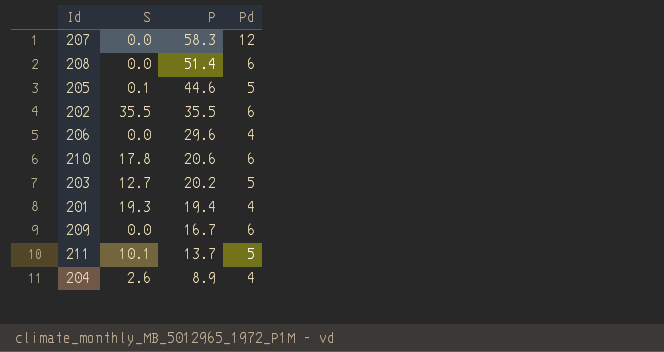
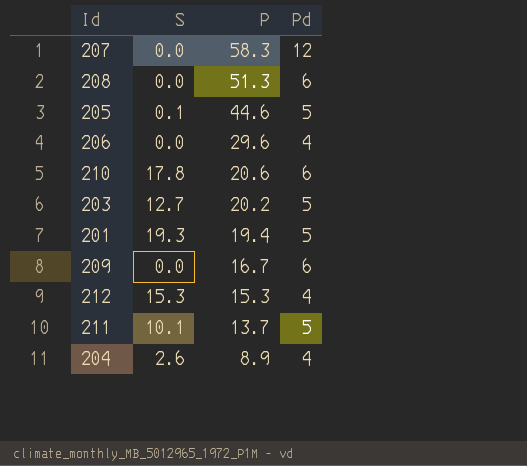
row 202: 35.5 | 35.5 | 6 -> none
208 | P: 51.4 -> 51.3
201 | Pd: 4 -> 5
row 212: none -> 15.3 | 15.3 | 4

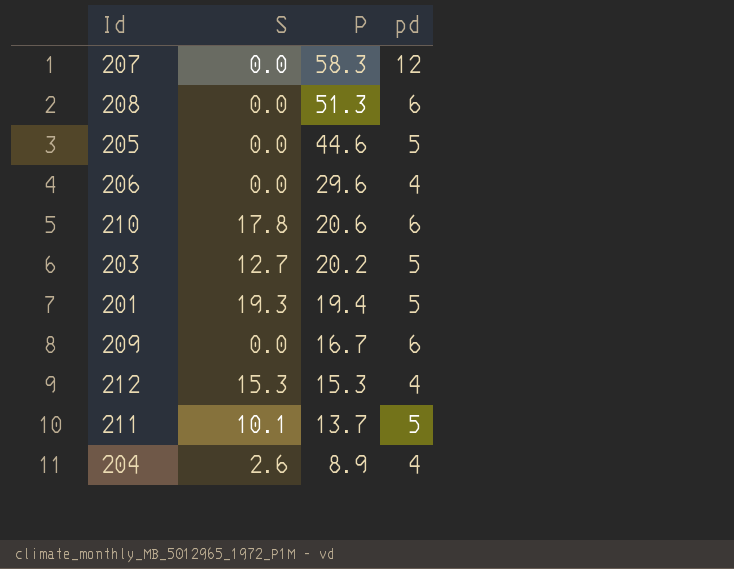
column name: Pd -> pd
205 | S: 0.1 -> 0.0

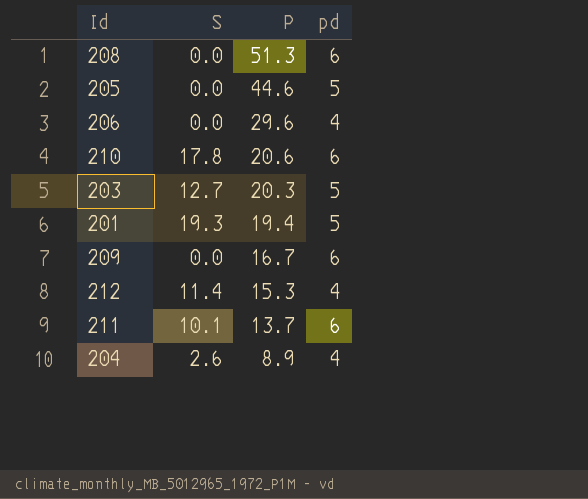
row 207: 0.0 | 58.3 | 12 -> none
203 | P: 20.2 -> 20.3
212 | S: 15.3 -> 11.4
211 | pd: 5 -> 6

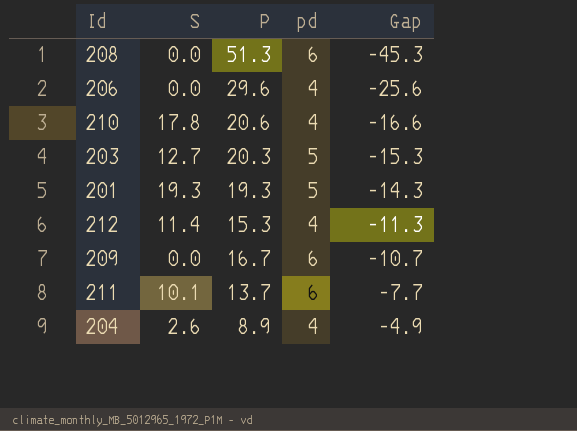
row order: P descending -> Gap ascending
column Gap | formula: none -> [pd] - [P]
row 205: 0.0 | 44.6 | 5 -> none
210 | pd: 6 -> 4
201 | P: 19.4 -> 19.3

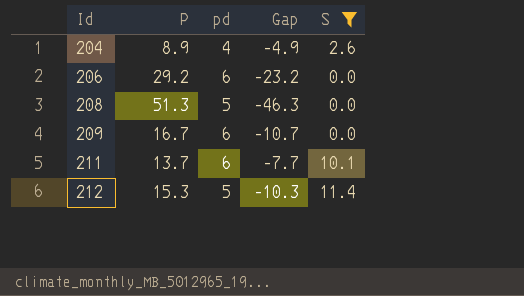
filter: none -> S <= 11.4
row order: Gap ascending -> Id ascending
column S | position: 2 -> 5
206 | P: 29.6 -> 29.2
206 | pd: 4 -> 6
206 | Gap: -25.6 -> -23.2
208 | pd: 6 -> 5
208 | Gap: -45.3 -> -46.3
212 | pd: 4 -> 5
212 | Gap: -11.3 -> -10.3

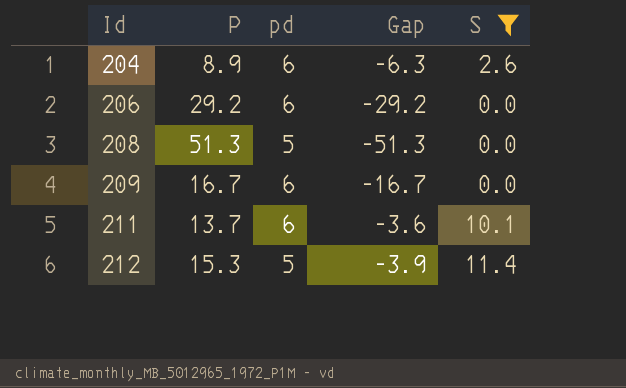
column Gap | formula: [pd] - [P] -> [S] - [P]
204 | pd: 4 -> 6

